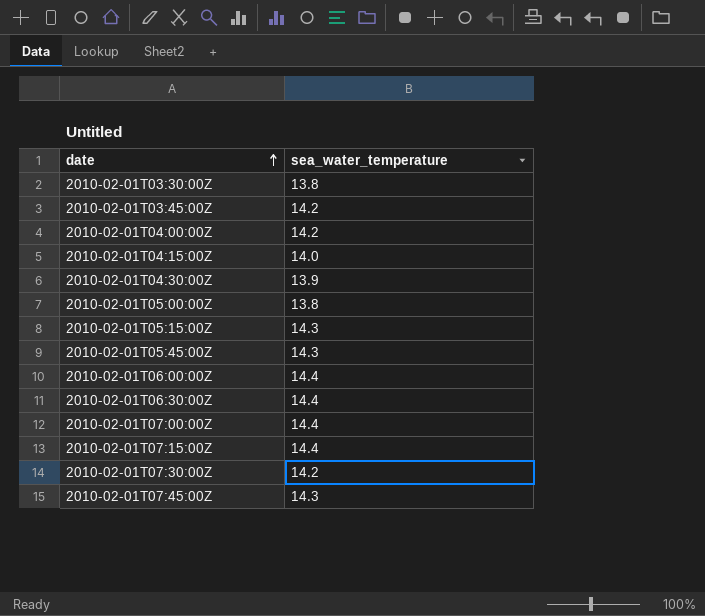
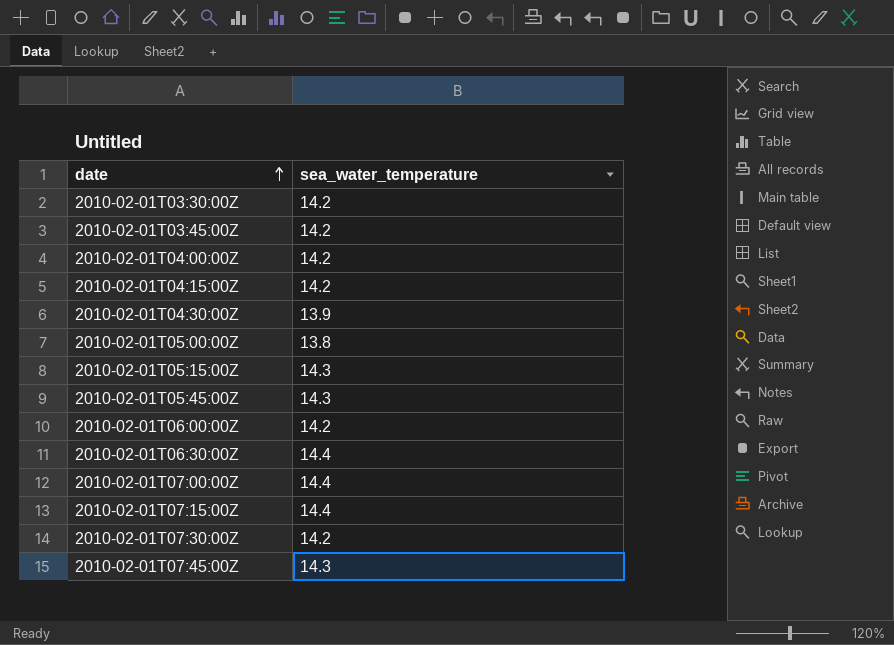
2010-02-01T03:30:00Z | sea_water_temperature: 13.8 -> 14.2
2010-02-01T04:15:00Z | sea_water_temperature: 14.0 -> 14.2
2010-02-01T06:00:00Z | sea_water_temperature: 14.4 -> 14.2

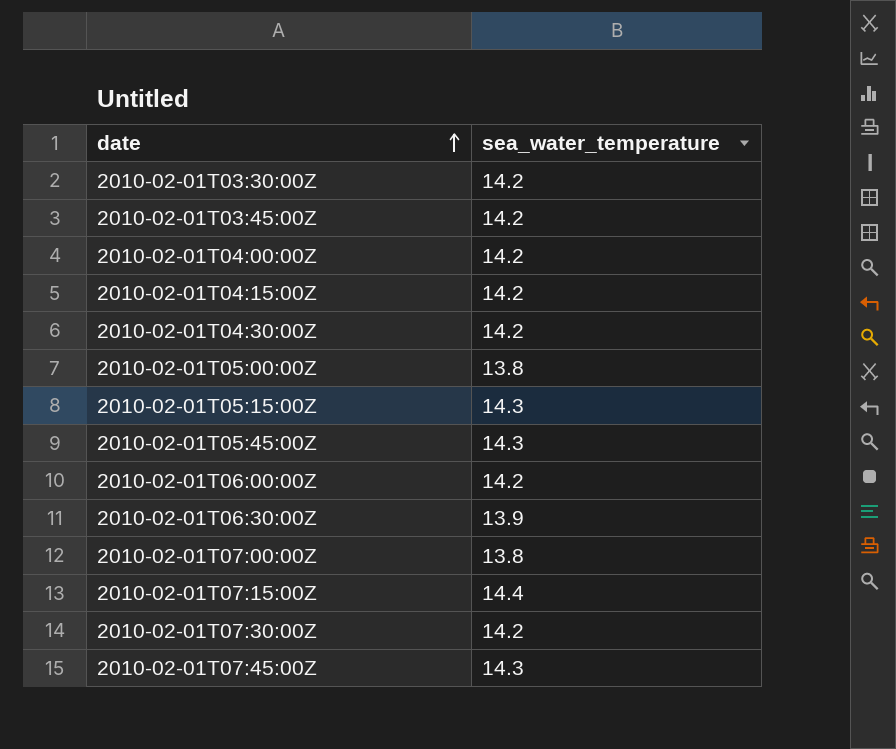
2010-02-01T04:30:00Z | sea_water_temperature: 13.9 -> 14.2
2010-02-01T06:30:00Z | sea_water_temperature: 14.4 -> 13.9
2010-02-01T07:00:00Z | sea_water_temperature: 14.4 -> 13.8

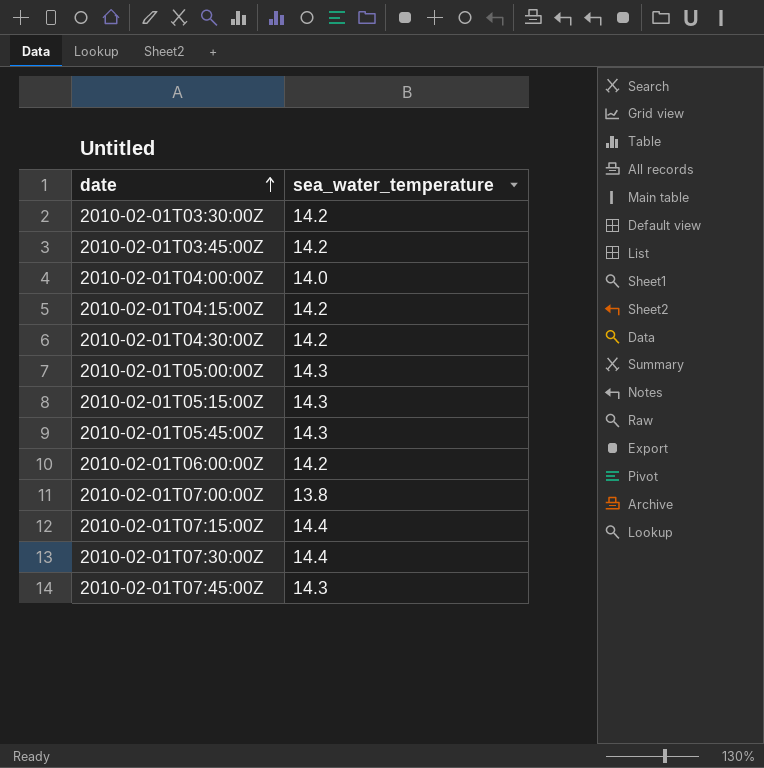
row 2010-02-01T06:30:00Z: 13.9 -> none
2010-02-01T04:00:00Z | sea_water_temperature: 14.2 -> 14.0
2010-02-01T05:00:00Z | sea_water_temperature: 13.8 -> 14.3
2010-02-01T07:30:00Z | sea_water_temperature: 14.2 -> 14.4

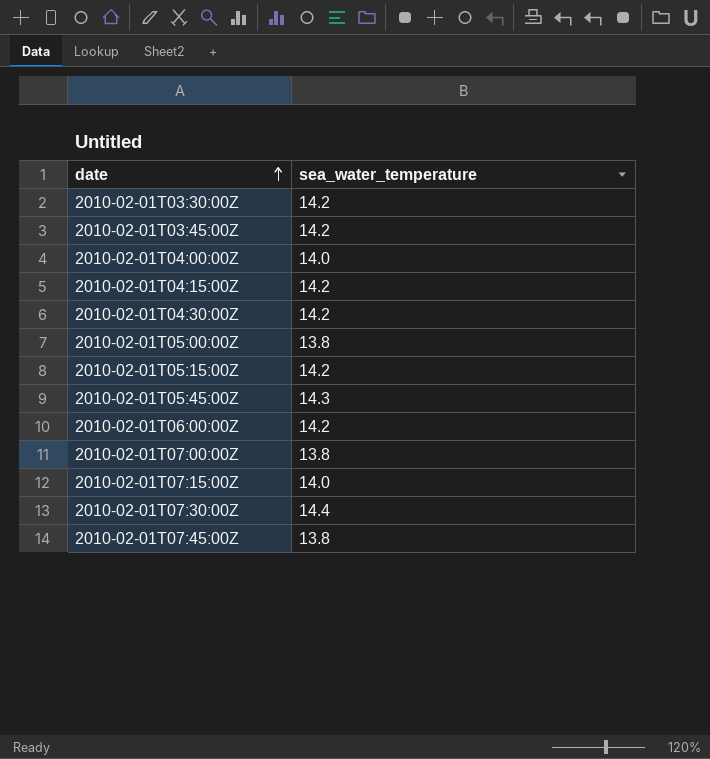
2010-02-01T05:00:00Z | sea_water_temperature: 14.3 -> 13.8
2010-02-01T05:15:00Z | sea_water_temperature: 14.3 -> 14.2
2010-02-01T07:15:00Z | sea_water_temperature: 14.4 -> 14.0
2010-02-01T07:45:00Z | sea_water_temperature: 14.3 -> 13.8

